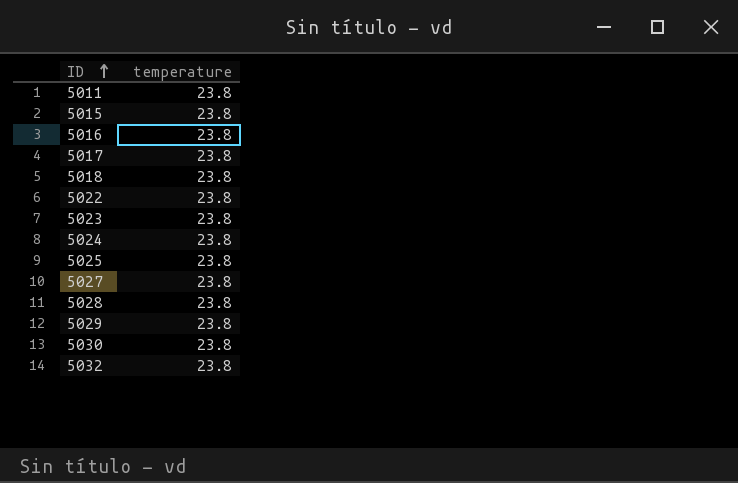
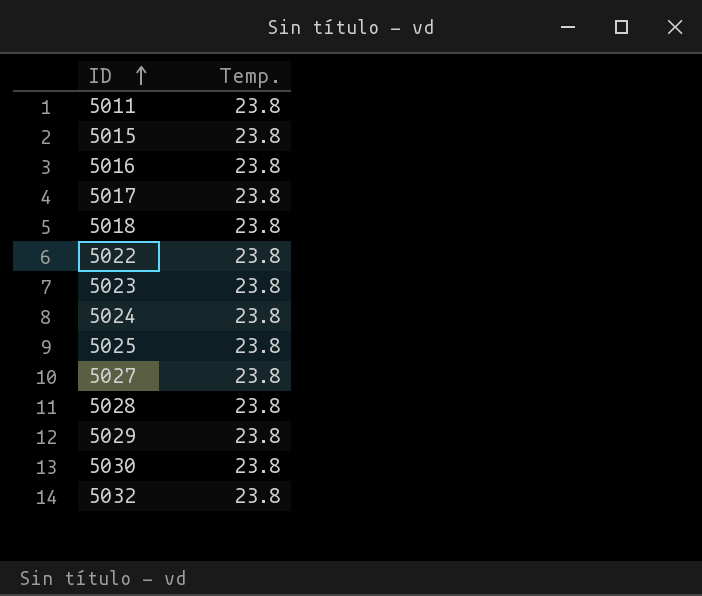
column name: temperature -> Temp.

